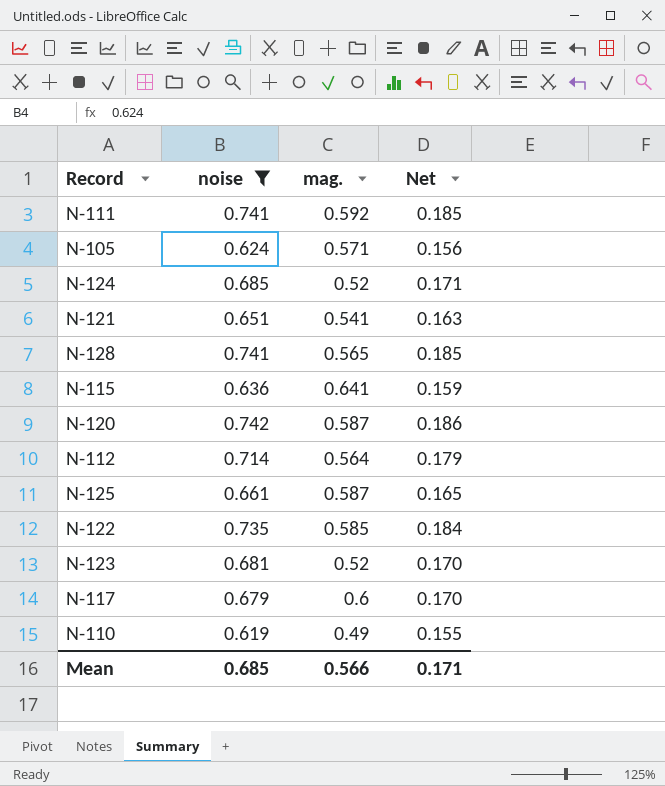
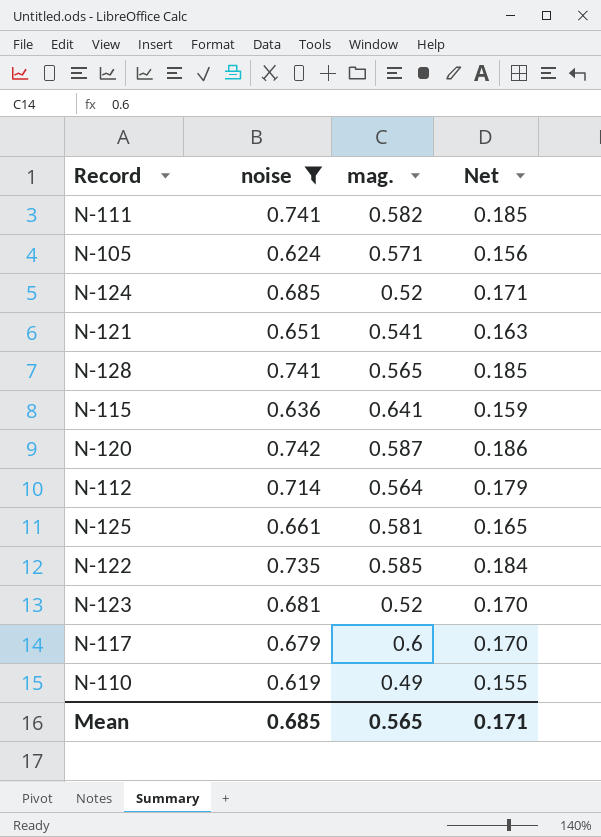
N-111 | mag.: 0.592 -> 0.582
N-125 | mag.: 0.587 -> 0.581
Mean | mag.: 0.566 -> 0.565

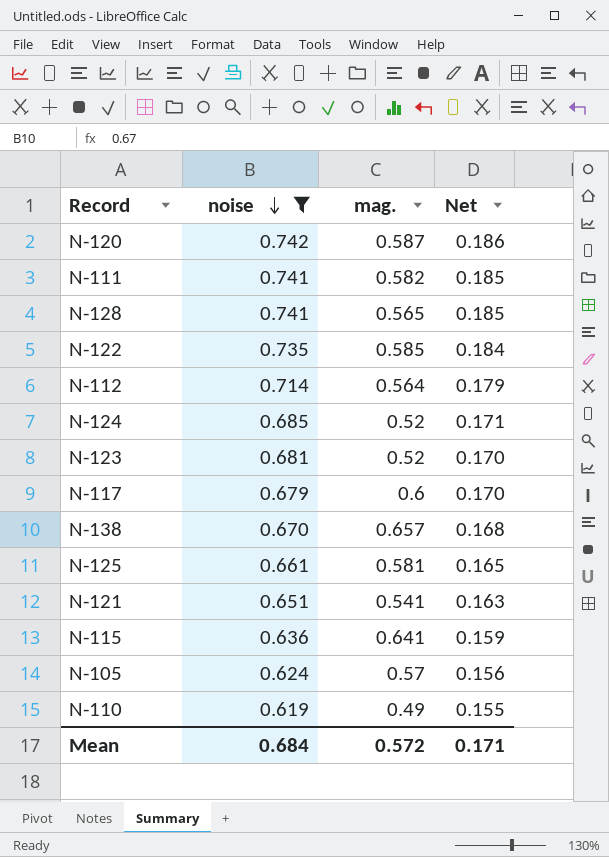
row order: none -> noise descending
row N-138: none -> 0.670 | 0.657 | 0.168
N-105 | mag.: 0.571 -> 0.57
Mean | noise: 0.685 -> 0.684
Mean | mag.: 0.565 -> 0.572

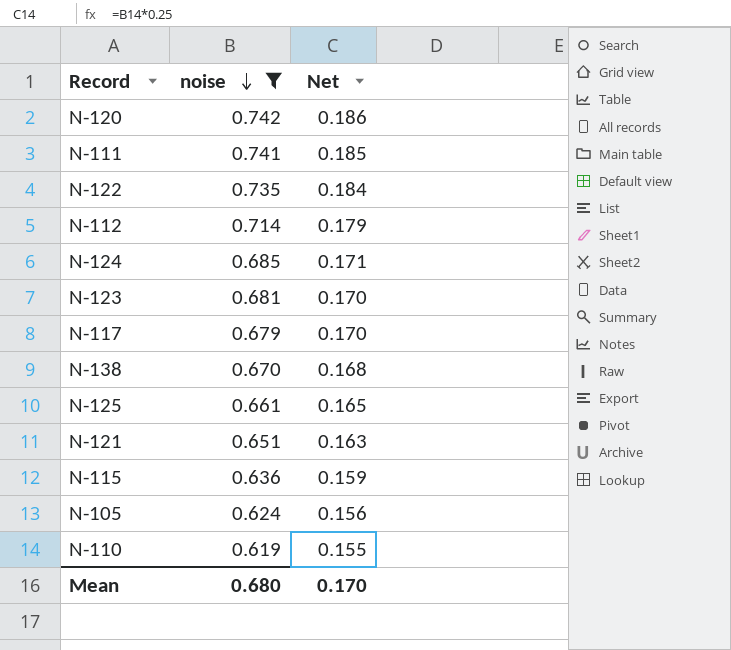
column mag. | position: 3 -> none
row N-128: 0.741 | 0.565 | 0.185 -> none
Mean | noise: 0.684 -> 0.680
Mean | Net: 0.171 -> 0.170

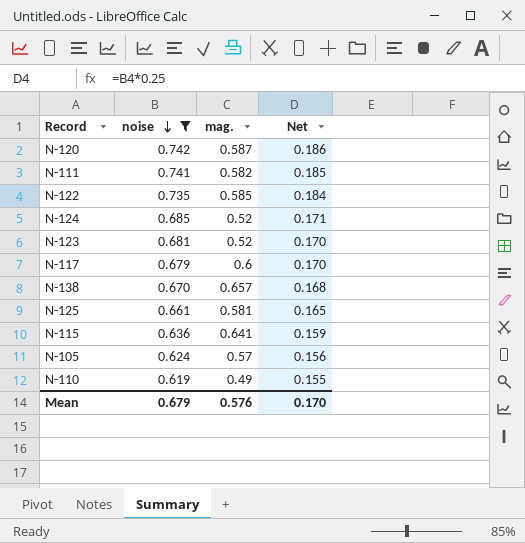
column mag. | position: none -> 3
row N-112: 0.714 | 0.179 -> none
row N-121: 0.651 | 0.163 -> none
Mean | noise: 0.680 -> 0.679

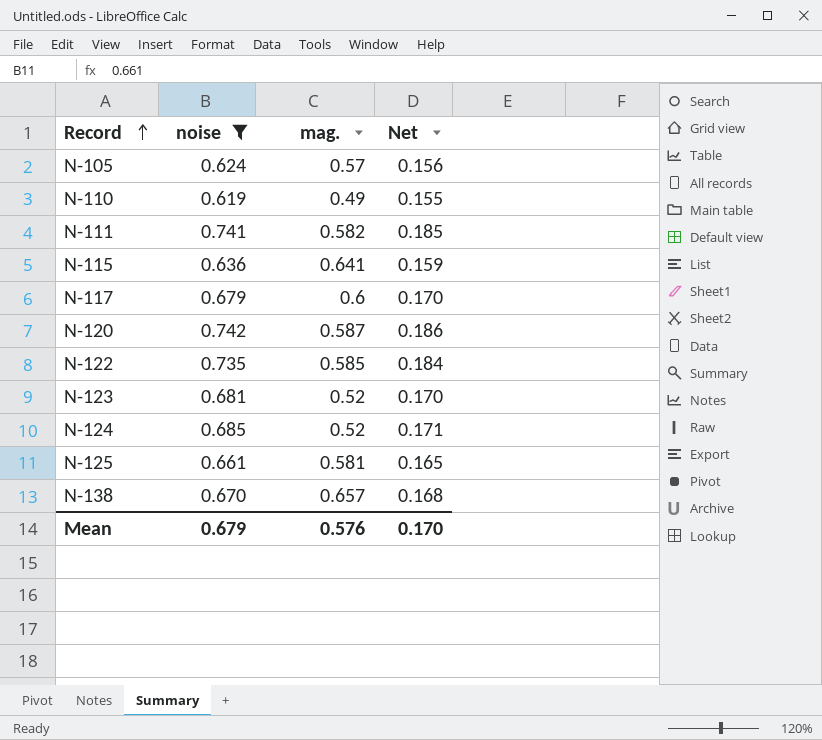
row order: noise descending -> Record ascending

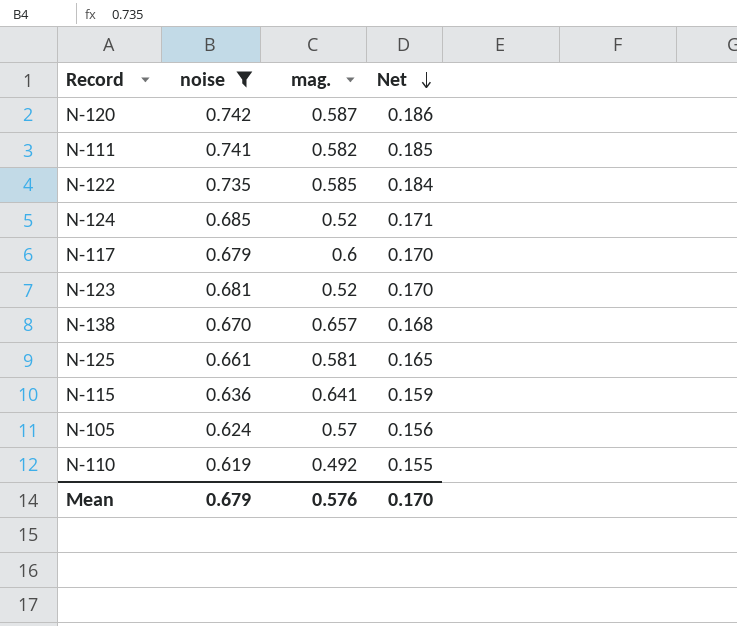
row order: Record ascending -> Net descending
N-110 | mag.: 0.49 -> 0.492

